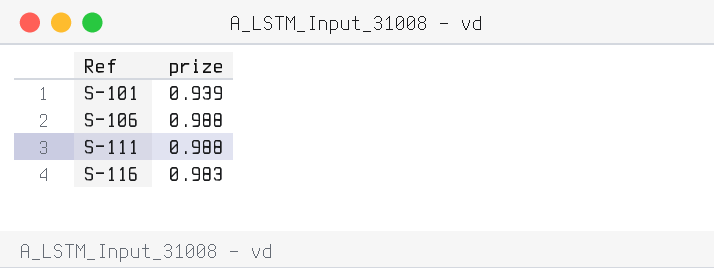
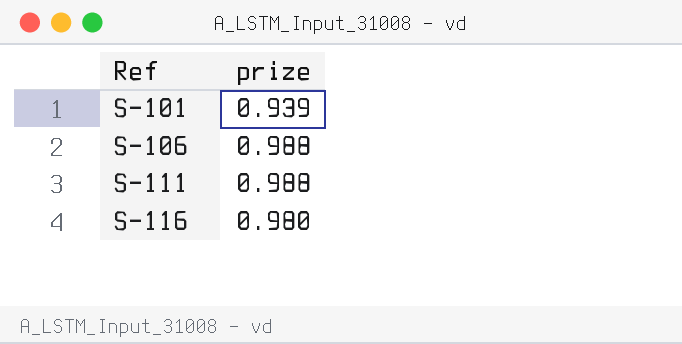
S-116 | prize: 0.983 -> 0.980

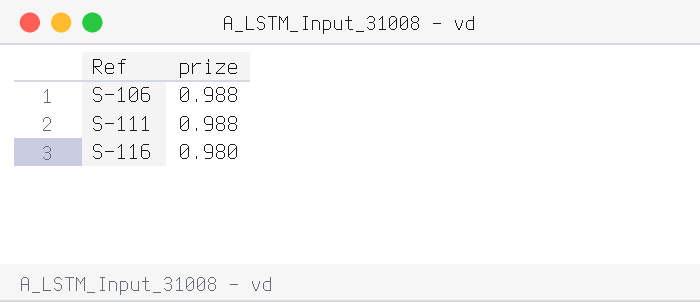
row S-101: 0.939 -> none

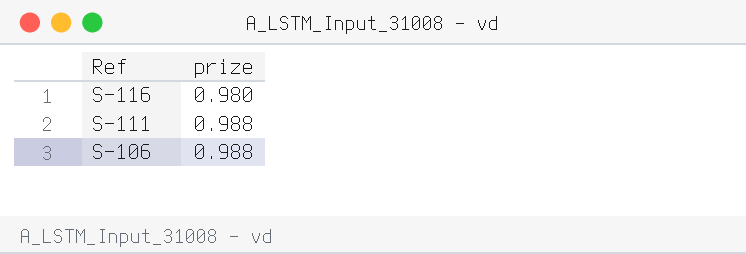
row order: Ref ascending -> Ref descending

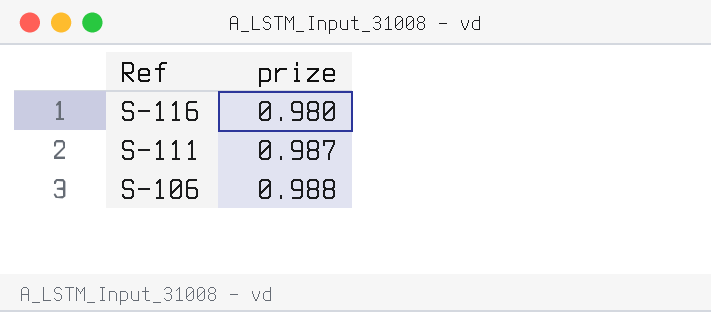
S-111 | prize: 0.988 -> 0.987

